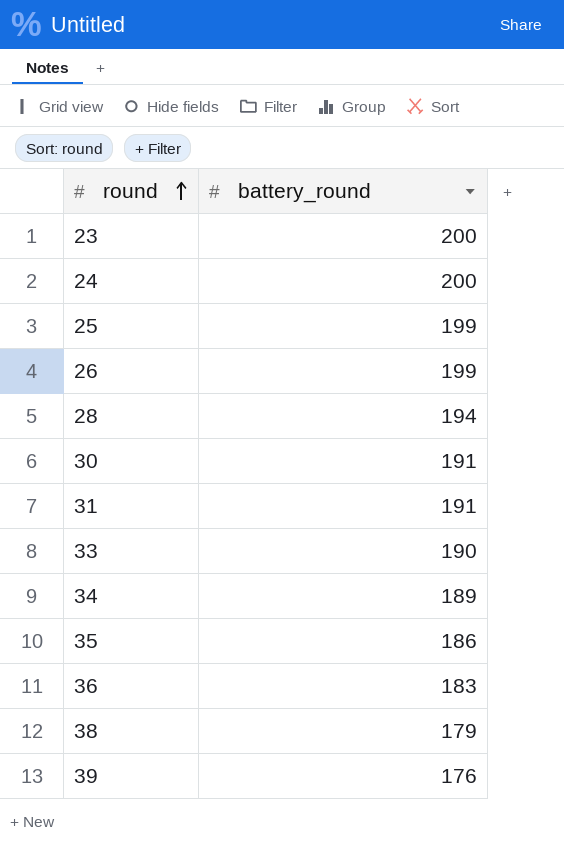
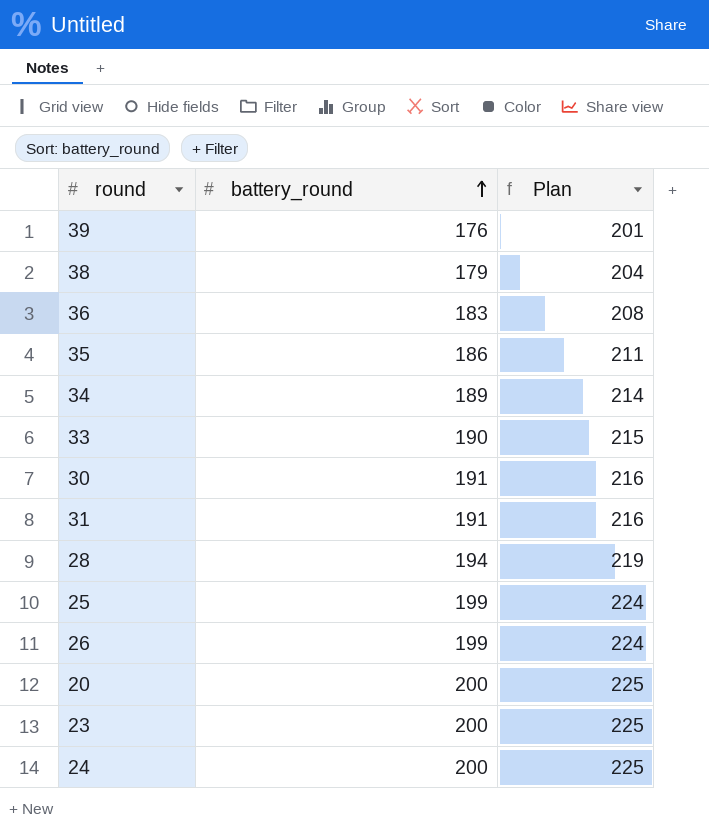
row order: round ascending -> battery_round ascending
column Plan | formula: none -> [battery_round] + 25
row 20: none -> 200 | 225

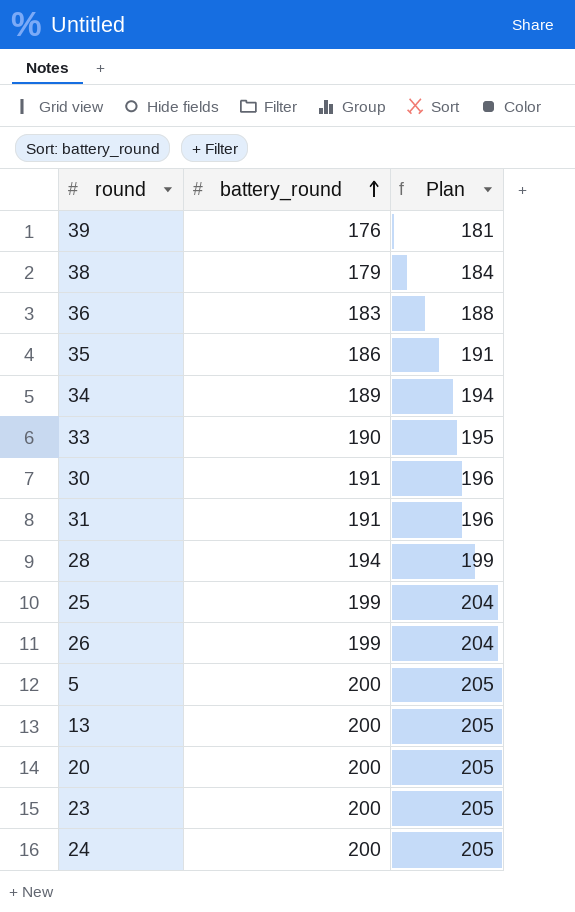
column Plan | formula: [battery_round] + 25 -> [battery_round] + 5
row 5: none -> 200 | 205
row 13: none -> 200 | 205

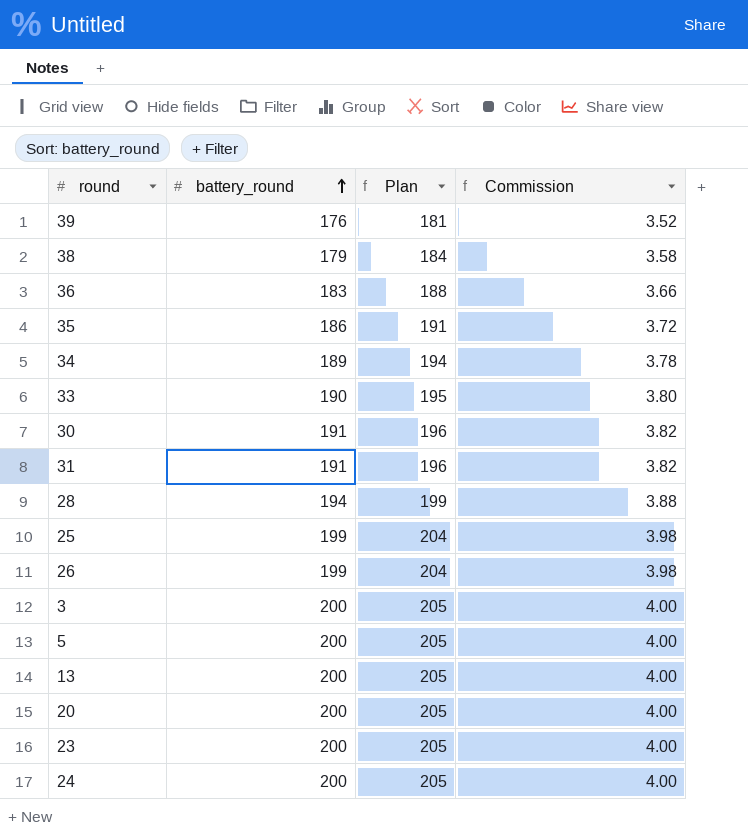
column Commission | formula: none -> [battery_round] * 0.02
row 3: none -> 200 | 205 | 4.00

